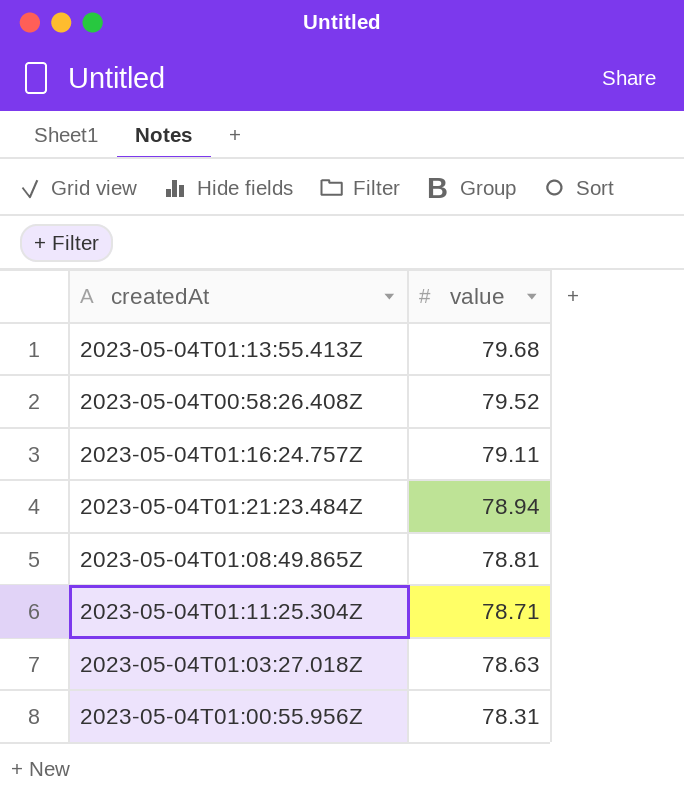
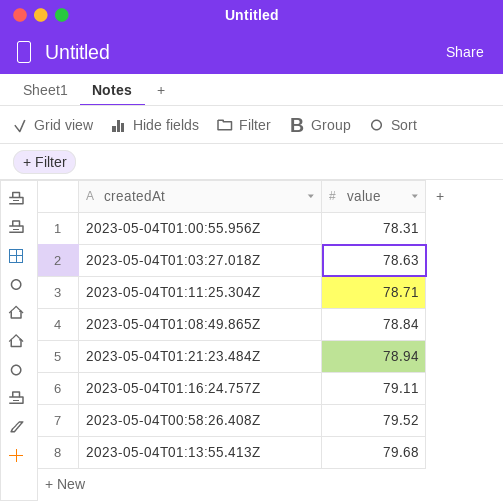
row order: value descending -> value ascending
2023-05-04T01:08:49.865Z | value: 78.81 -> 78.84

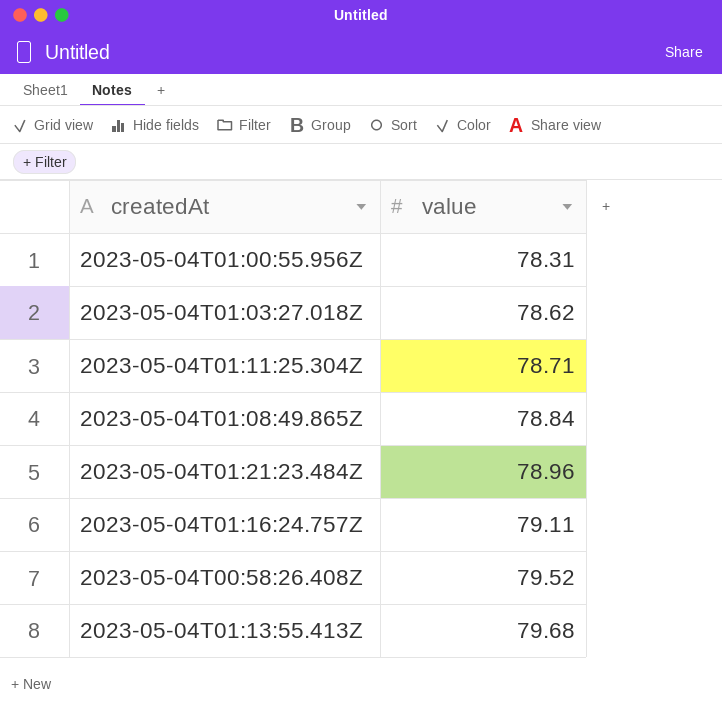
2023-05-04T01:03:27.018Z | value: 78.63 -> 78.62
2023-05-04T01:21:23.484Z | value: 78.94 -> 78.96

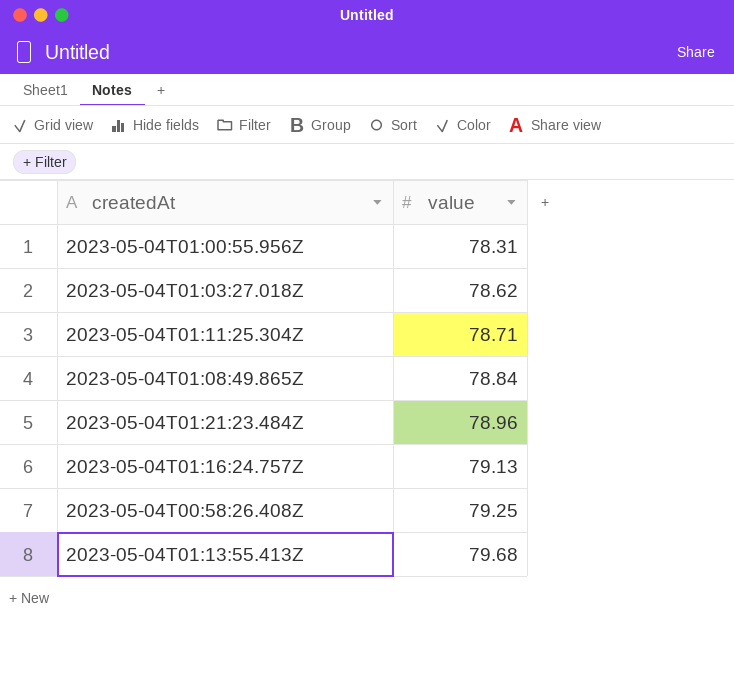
2023-05-04T01:16:24.757Z | value: 79.11 -> 79.13
2023-05-04T00:58:26.408Z | value: 79.52 -> 79.25

